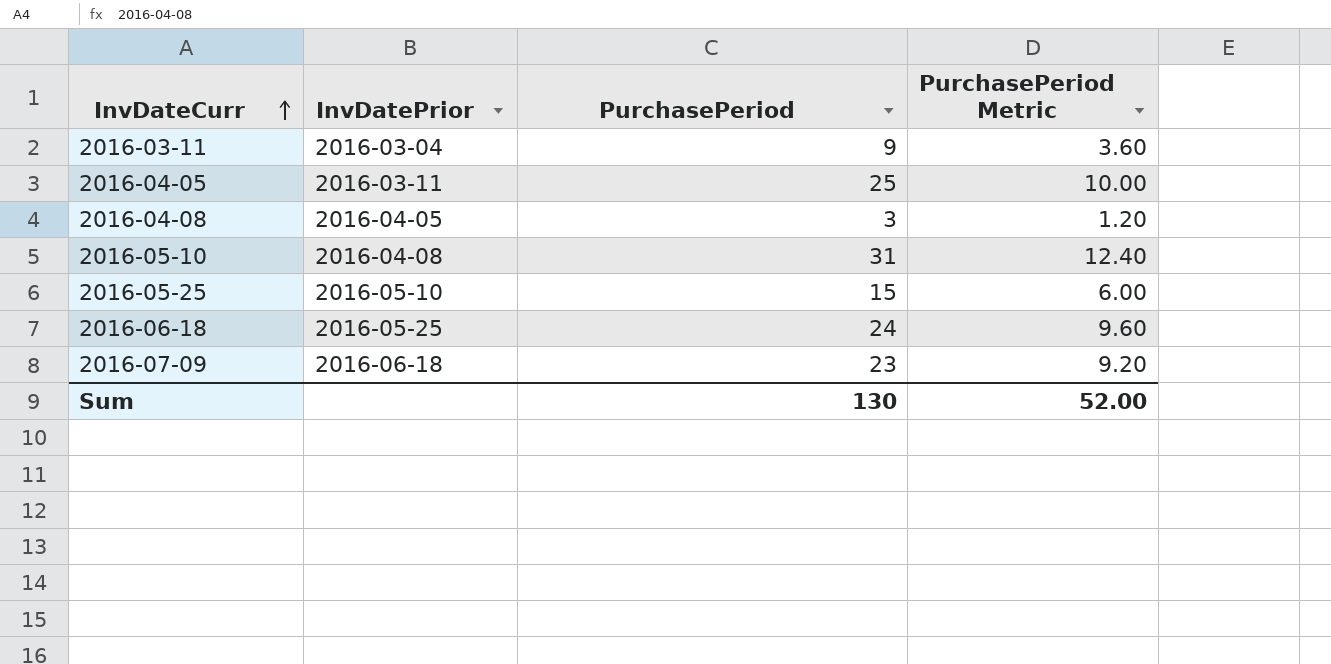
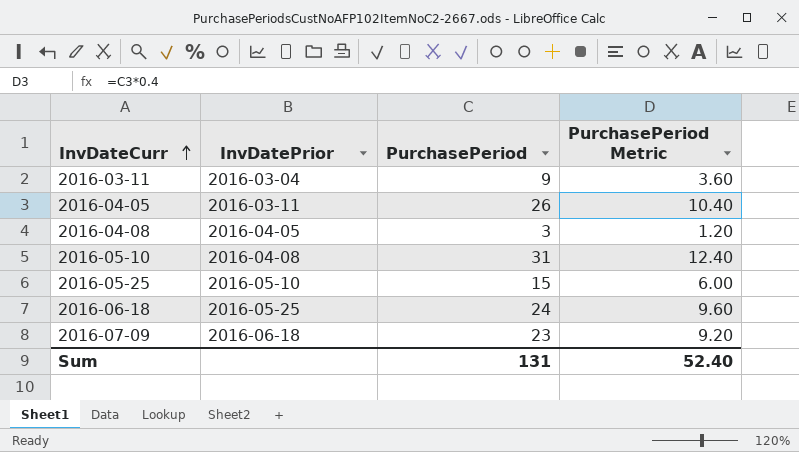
2016-04-05 | PurchasePeriod: 25 -> 26
2016-04-05 | PurchasePeriod Metric: 10.00 -> 10.40
Sum | PurchasePeriod: 130 -> 131
Sum | PurchasePeriod Metric: 52.00 -> 52.40

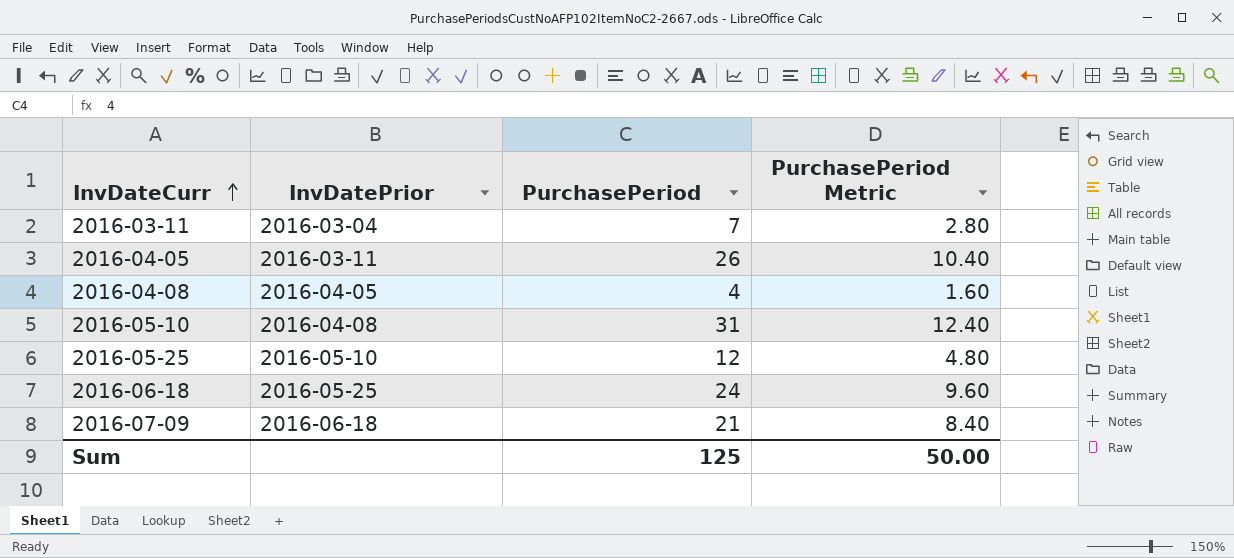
2016-03-11 | PurchasePeriod: 9 -> 7
2016-03-11 | PurchasePeriod Metric: 3.60 -> 2.80
2016-04-08 | PurchasePeriod: 3 -> 4
2016-04-08 | PurchasePeriod Metric: 1.20 -> 1.60
2016-05-25 | PurchasePeriod: 15 -> 12
2016-05-25 | PurchasePeriod Metric: 6.00 -> 4.80
2016-07-09 | PurchasePeriod: 23 -> 21
2016-07-09 | PurchasePeriod Metric: 9.20 -> 8.40
Sum | PurchasePeriod: 131 -> 125
Sum | PurchasePeriod Metric: 52.40 -> 50.00

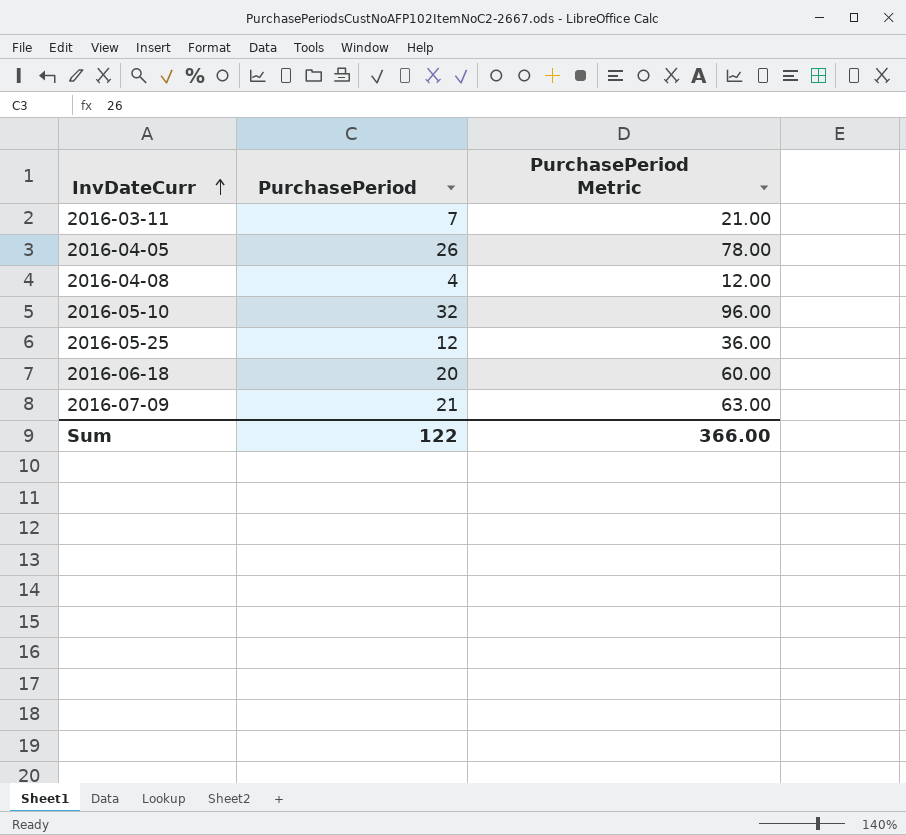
column InvDatePrior | position: 2 -> none
column PurchasePeriod Metric | formula: [PurchasePeriod] * 0.4 -> [PurchasePeriod] * 3
2016-05-10 | PurchasePeriod: 31 -> 32
2016-06-18 | PurchasePeriod: 24 -> 20
Sum | PurchasePeriod: 125 -> 122
Sum | PurchasePeriod Metric: 50.00 -> 366.00

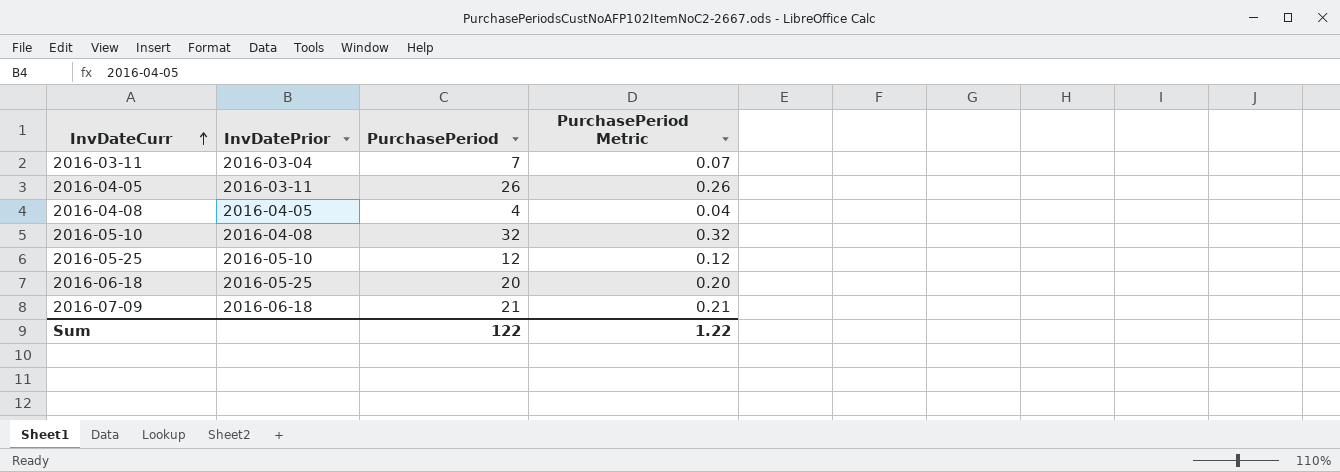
column InvDatePrior | position: none -> 2
column PurchasePeriod Metric | formula: [PurchasePeriod] * 3 -> [PurchasePeriod] * 0.01
Sum | PurchasePeriod Metric: 366.00 -> 1.22

